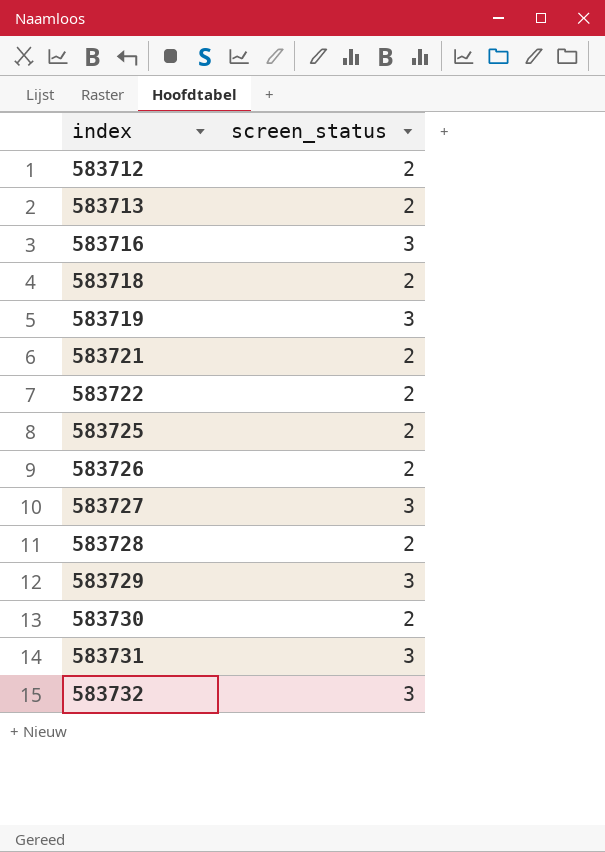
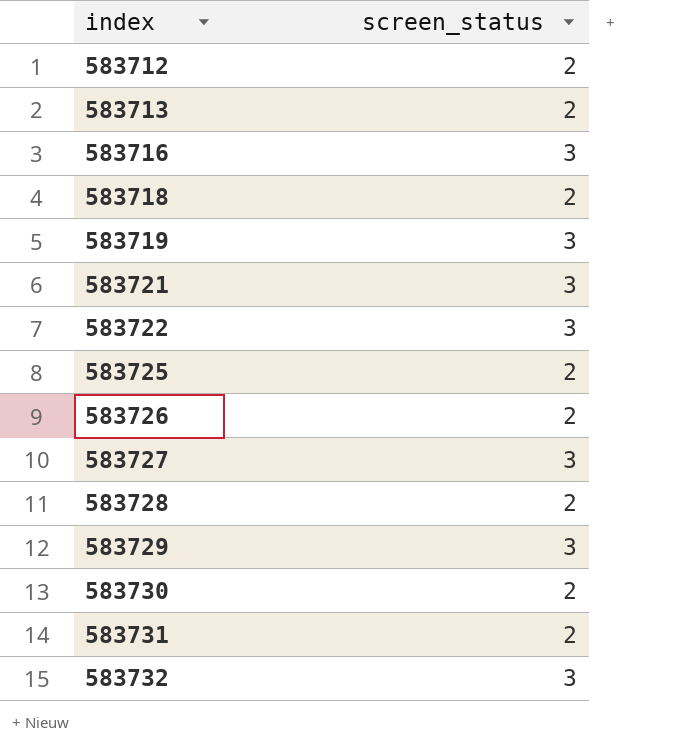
583721 | screen_status: 2 -> 3
583722 | screen_status: 2 -> 3
583731 | screen_status: 3 -> 2

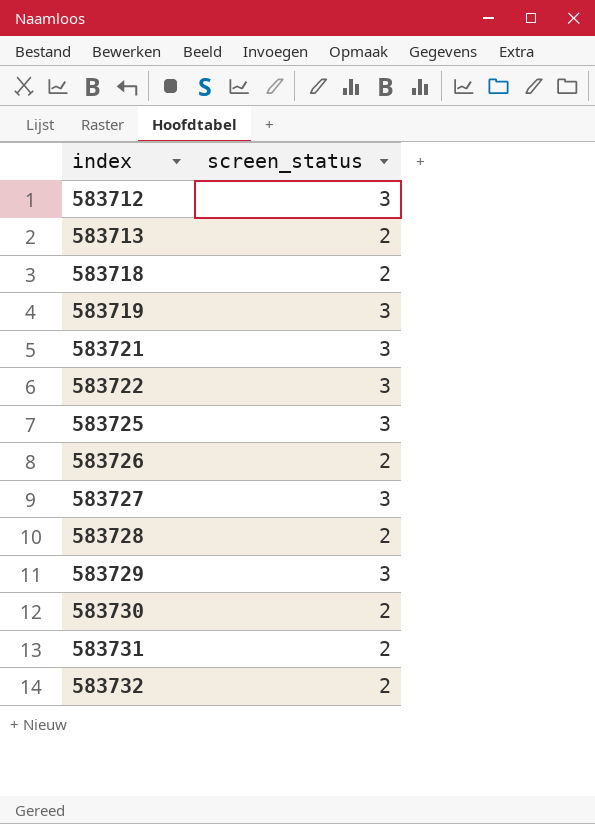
row 583716: 3 -> none
583712 | screen_status: 2 -> 3
583725 | screen_status: 2 -> 3
583732 | screen_status: 3 -> 2

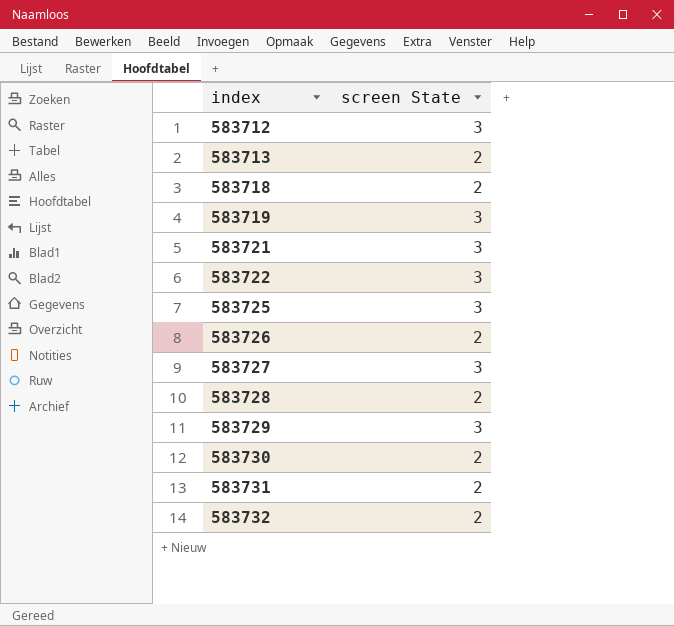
column name: screen_status -> screen State

